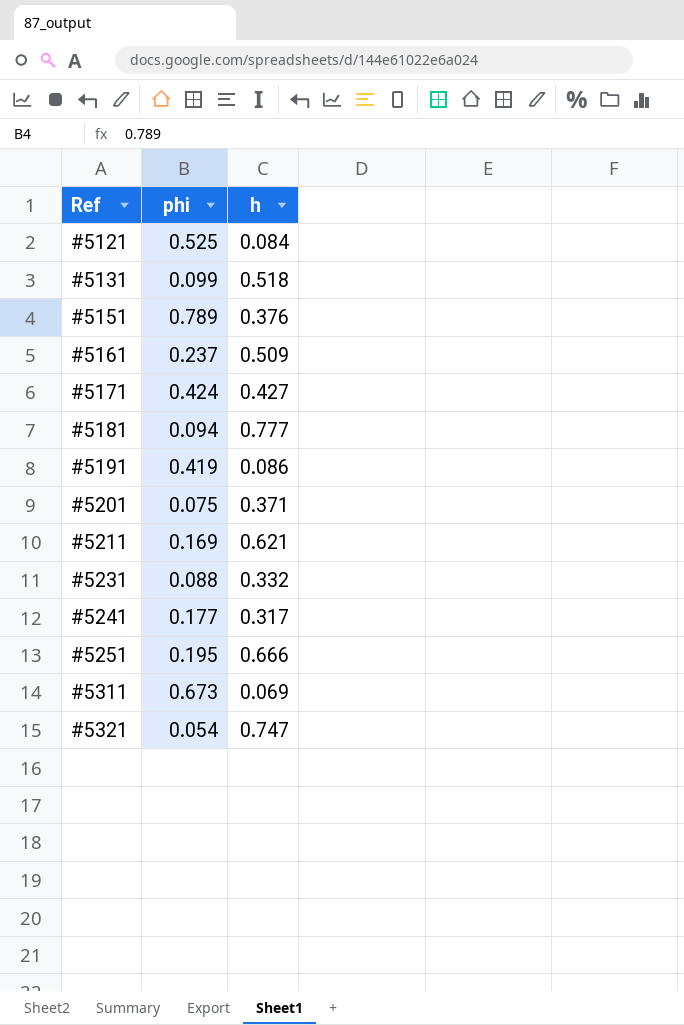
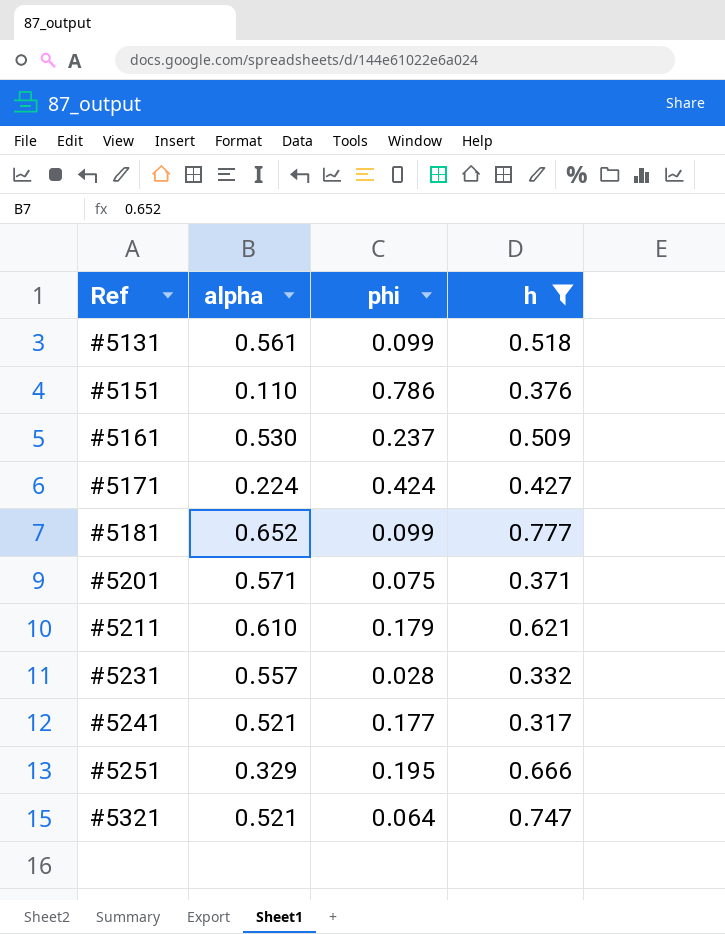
filter: none -> h >= 0.317
column alpha | position: none -> 2
#5151 | phi: 0.789 -> 0.786
#5181 | phi: 0.094 -> 0.099
#5211 | phi: 0.169 -> 0.179
#5231 | phi: 0.088 -> 0.028
#5321 | phi: 0.054 -> 0.064

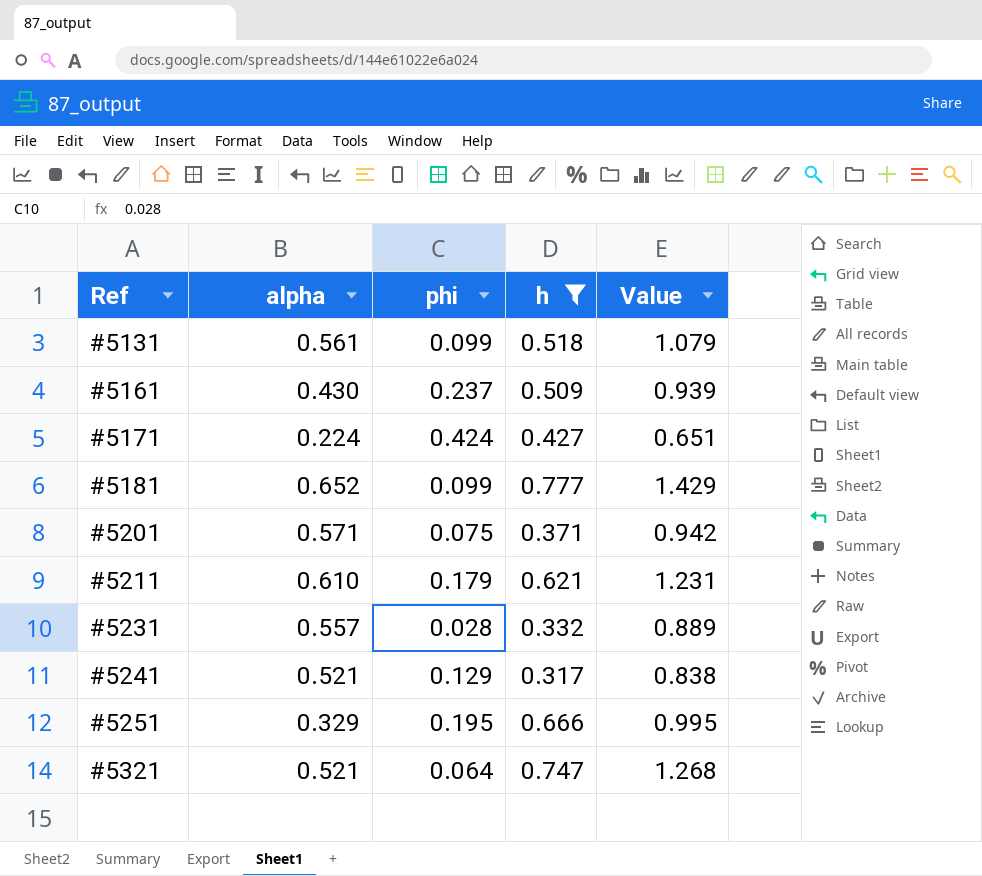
column Value | formula: none -> [alpha] + [h]
row #5151: 0.110 | 0.786 | 0.376 -> none
#5161 | alpha: 0.530 -> 0.430
#5241 | phi: 0.177 -> 0.129

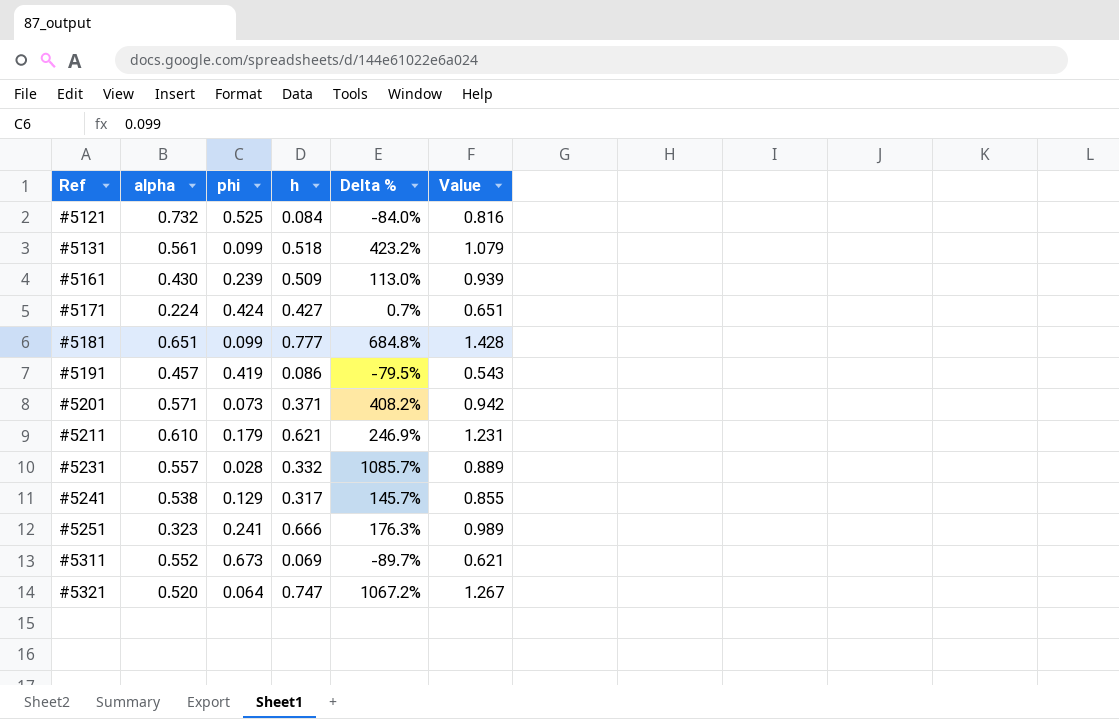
filter: h >= 0.317 -> none
column Delta % | formula: none -> ([h] - [phi]) / [phi]
#5161 | phi: 0.237 -> 0.239
#5181 | alpha: 0.652 -> 0.651
#5181 | Value: 1.429 -> 1.428
#5201 | phi: 0.075 -> 0.073
#5241 | alpha: 0.521 -> 0.538
#5241 | Value: 0.838 -> 0.855
#5251 | alpha: 0.329 -> 0.323
#5251 | phi: 0.195 -> 0.241
#5251 | Value: 0.995 -> 0.989
#5321 | alpha: 0.521 -> 0.520
#5321 | Value: 1.268 -> 1.267

